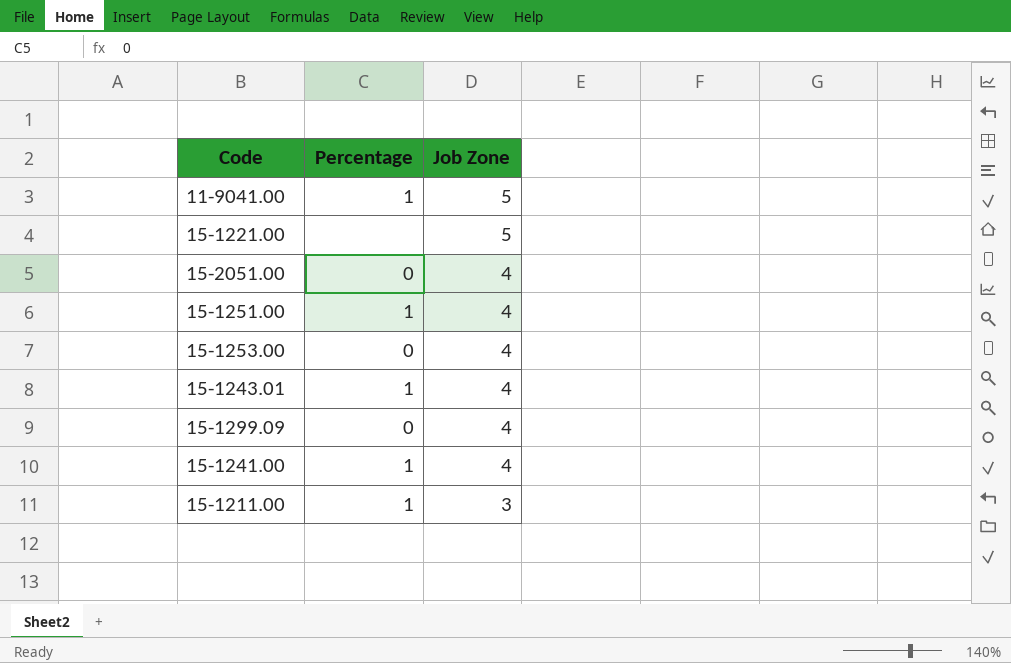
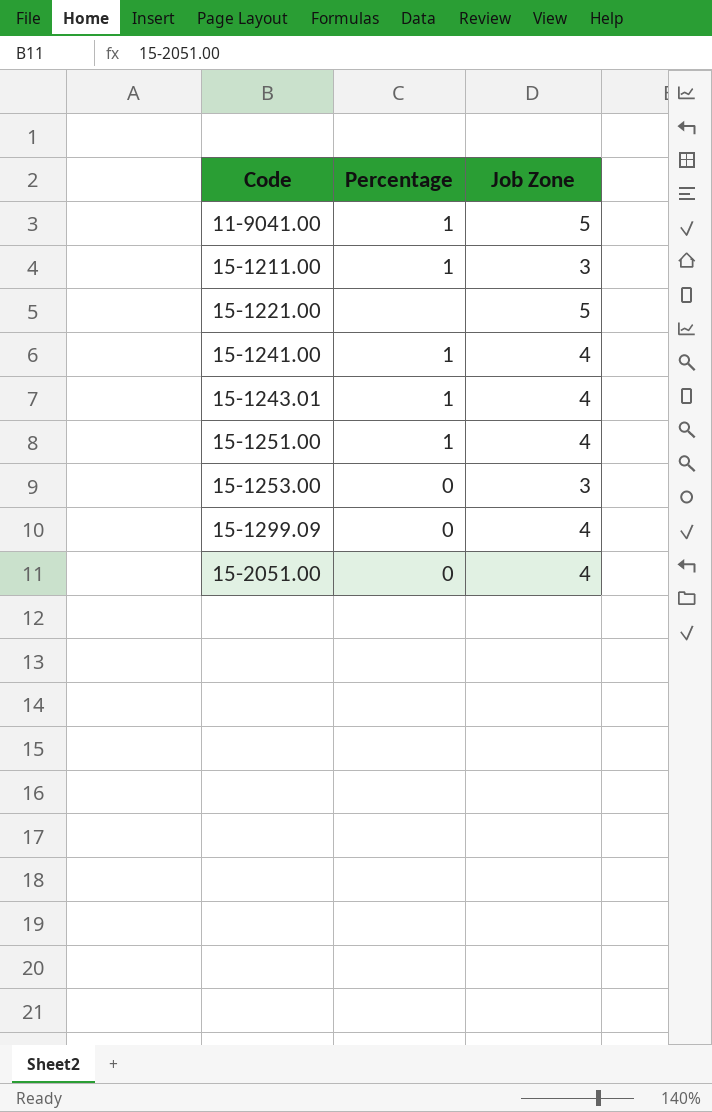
row order: Job Zone descending -> Code ascending
15-1253.00 | Job Zone: 4 -> 3

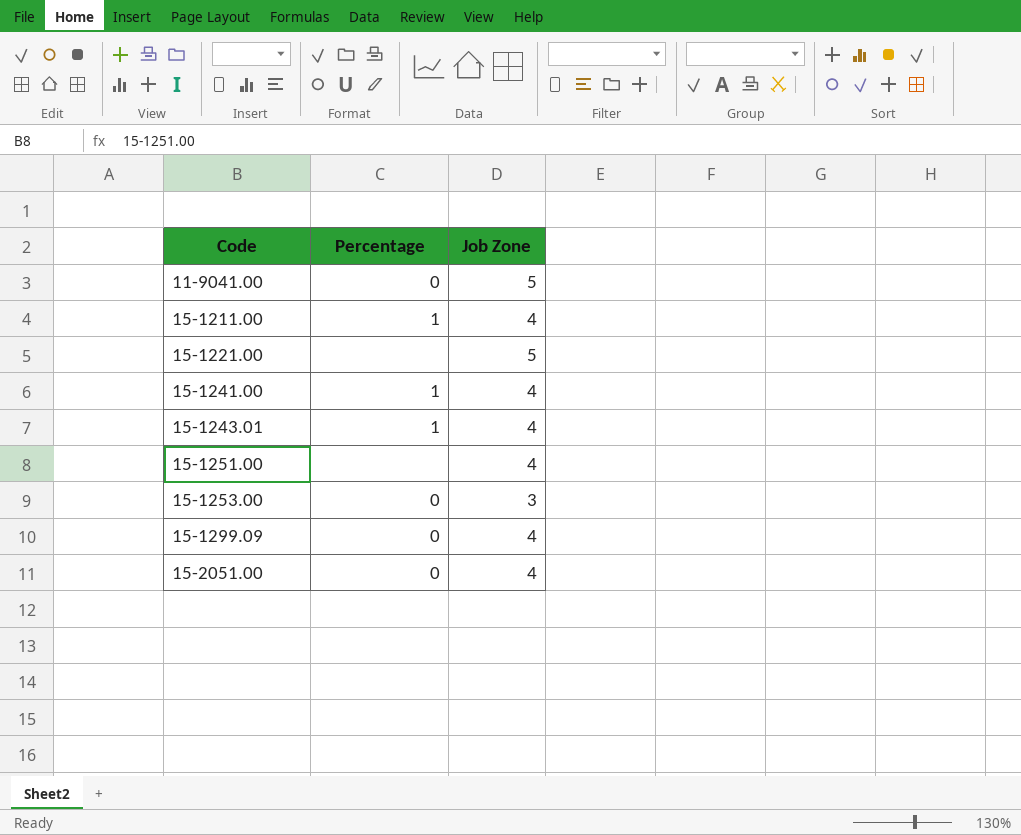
11-9041.00 | Percentage: 1 -> 0
15-1211.00 | Job Zone: 3 -> 4
15-1251.00 | Percentage: 1 -> none

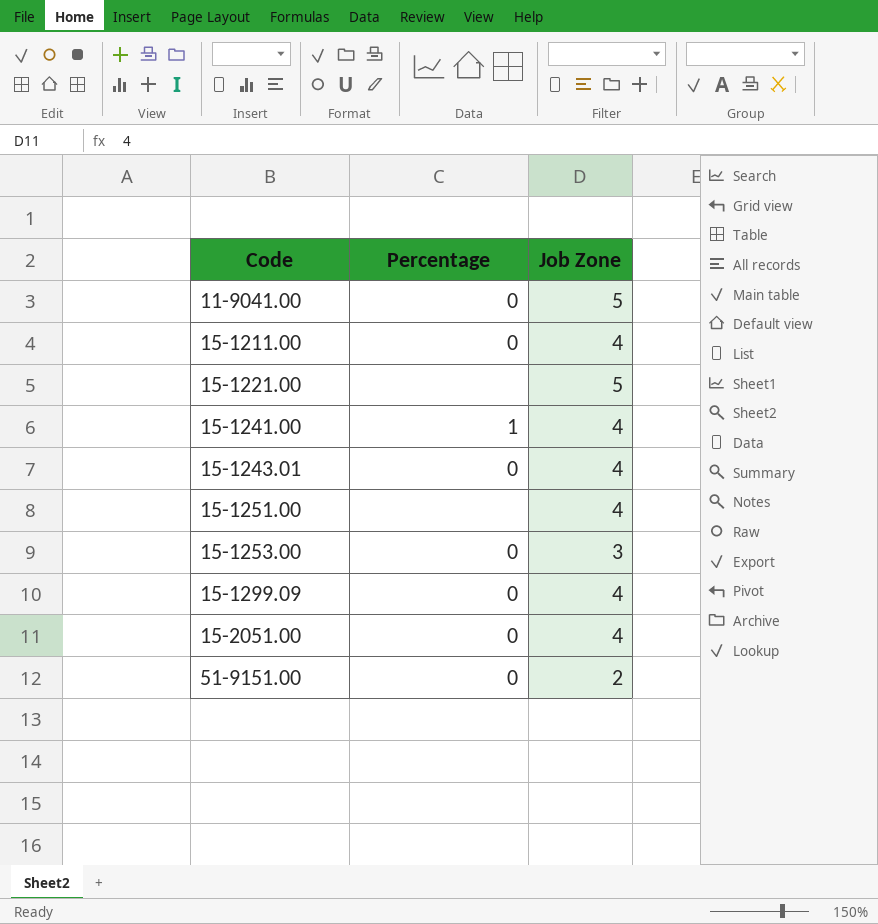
15-1211.00 | Percentage: 1 -> 0
15-1243.01 | Percentage: 1 -> 0
row 51-9151.00: none -> 0 | 2

